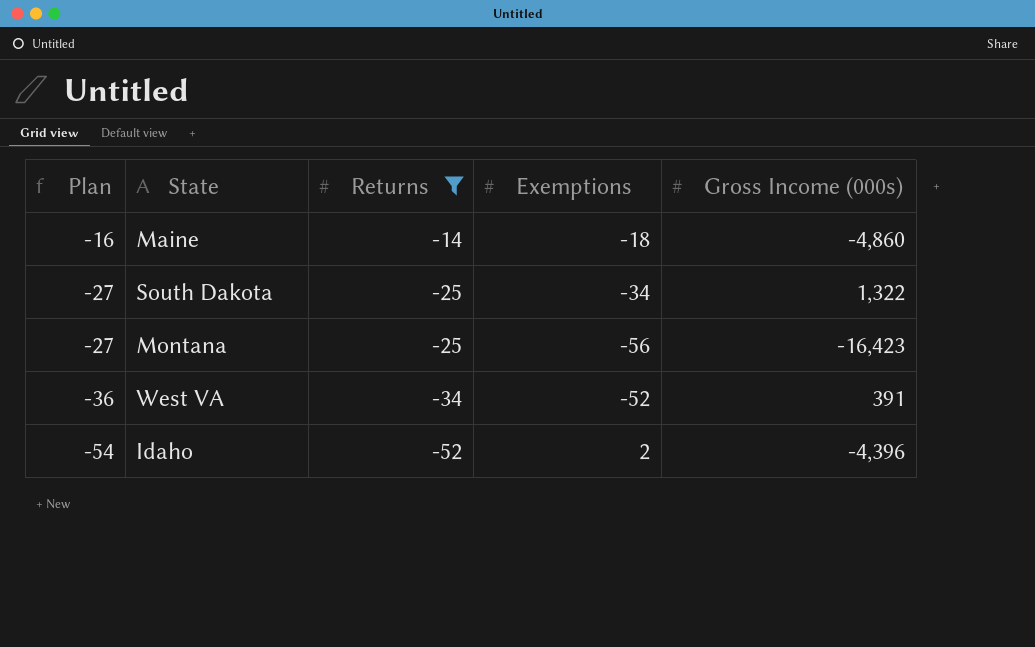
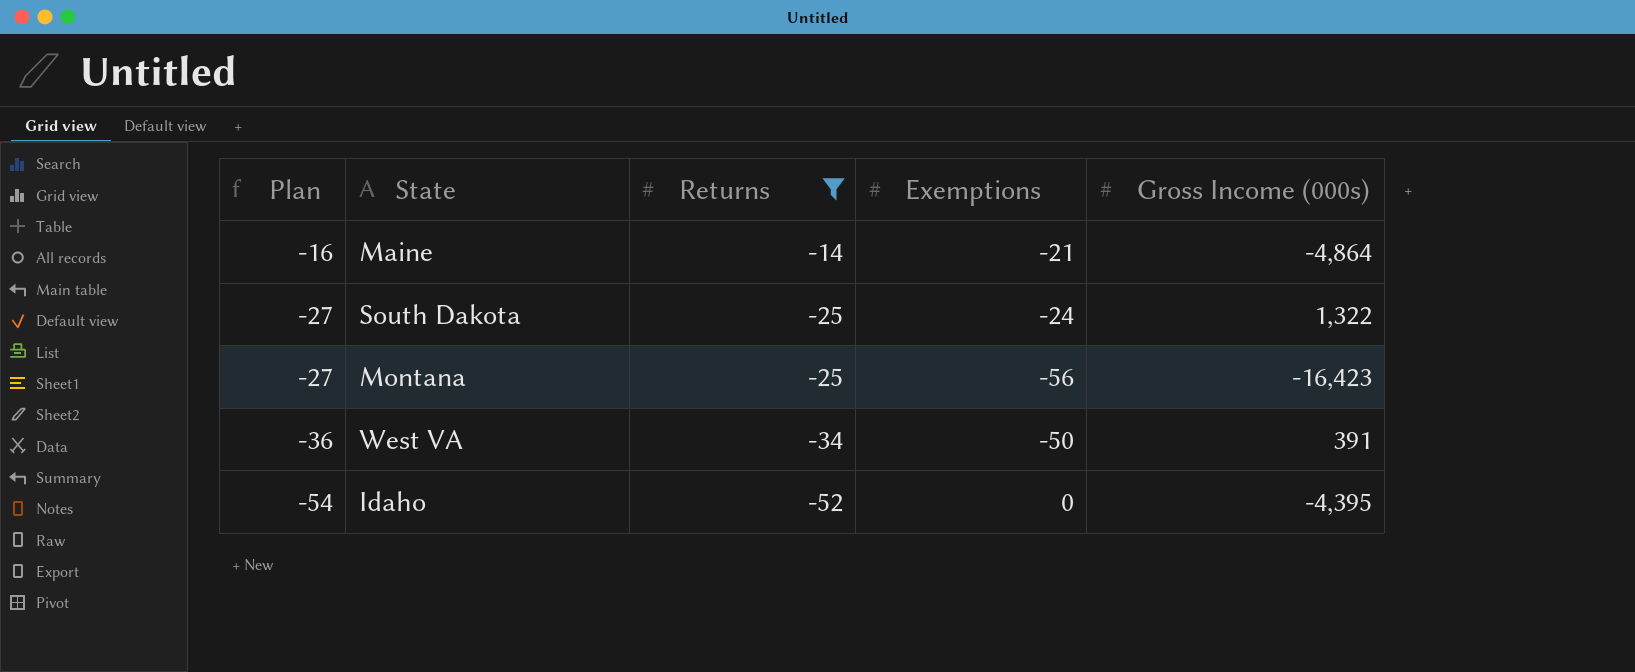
Maine | Exemptions: -18 -> -21
Maine | Gross Income (000s): -4,860 -> -4,864
South Dakota | Exemptions: -34 -> -24
West VA | Exemptions: -52 -> -50
Idaho | Exemptions: 2 -> 0
Idaho | Gross Income (000s): -4,396 -> -4,395

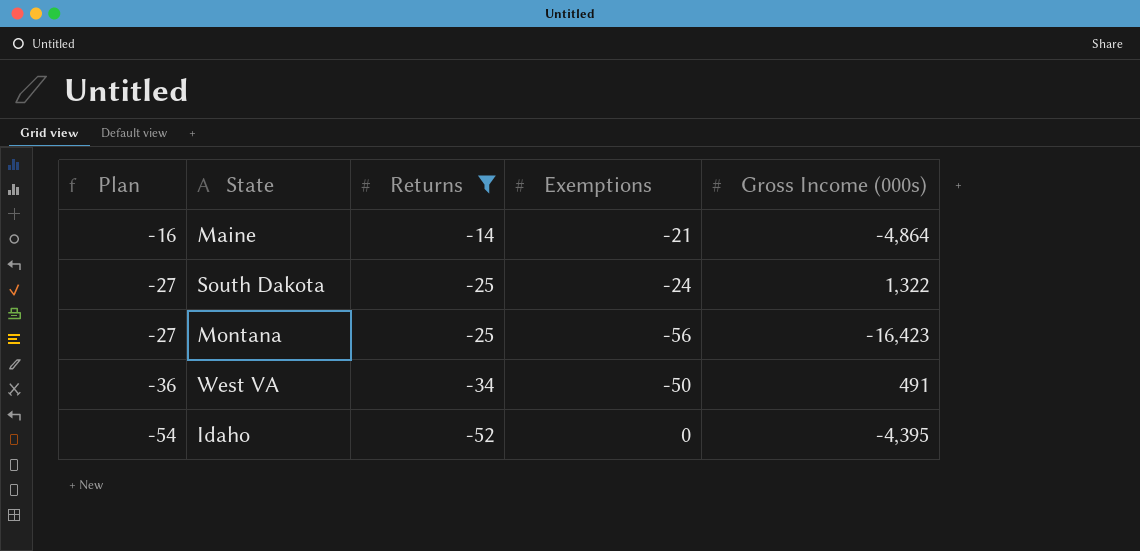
West VA | Gross Income (000s): 391 -> 491

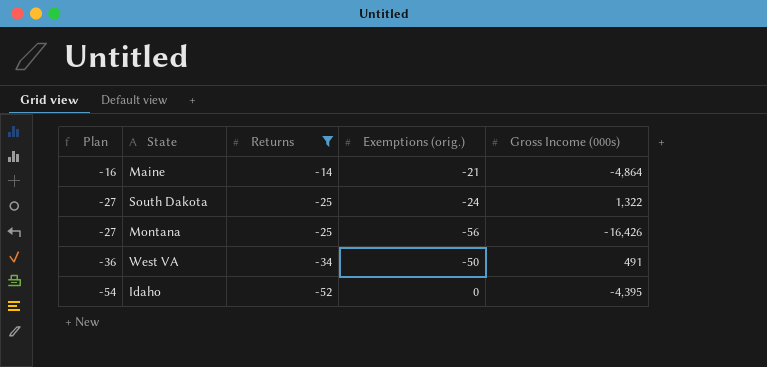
column name: Exemptions -> Exemptions (orig.)
Montana | Gross Income (000s): -16,423 -> -16,426

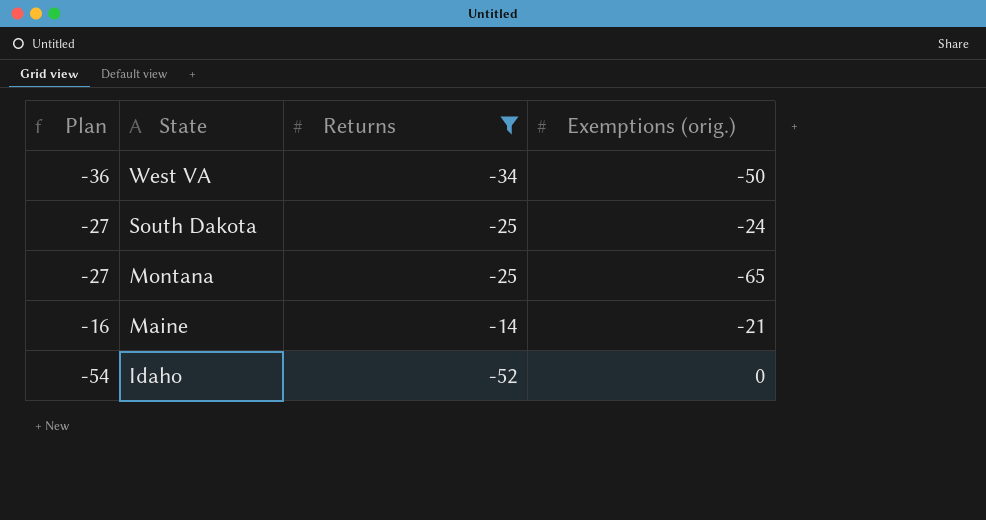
row order: Plan descending -> State descending
column Gross Income (000s) | position: 5 -> none
Montana | Exemptions (orig.): -56 -> -65

